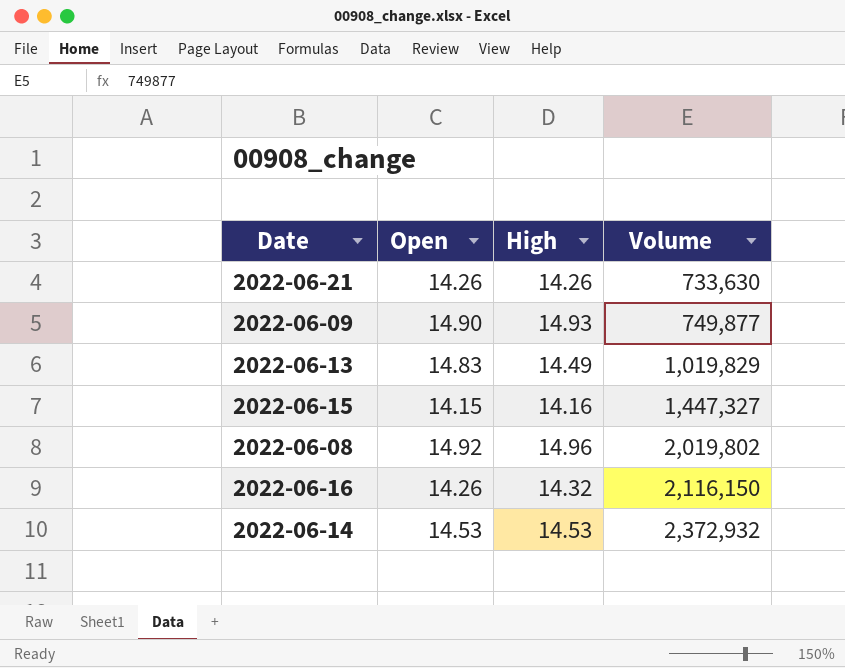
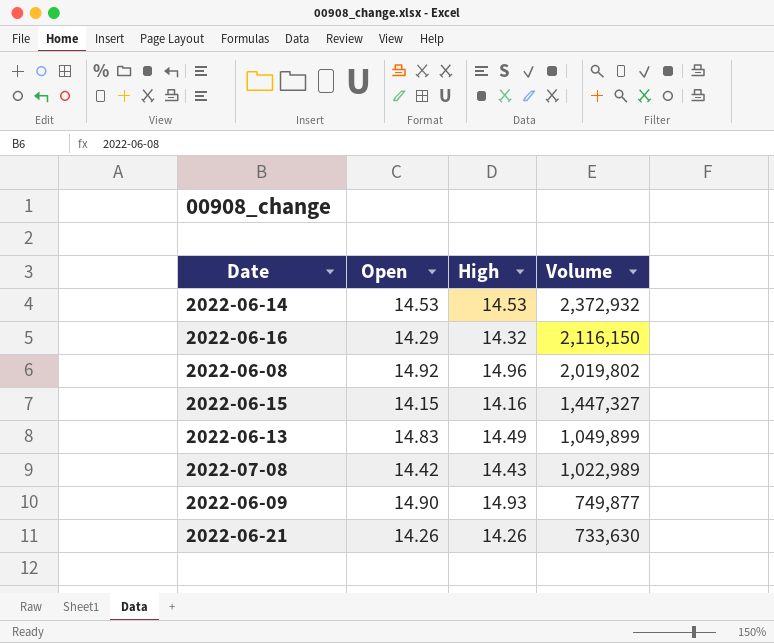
row order: Volume ascending -> Volume descending
2022-06-16 | Open: 14.26 -> 14.29
2022-06-13 | Volume: 1,019,829 -> 1,049,899
row 2022-07-08: none -> 14.42 | 14.43 | 1,022,989

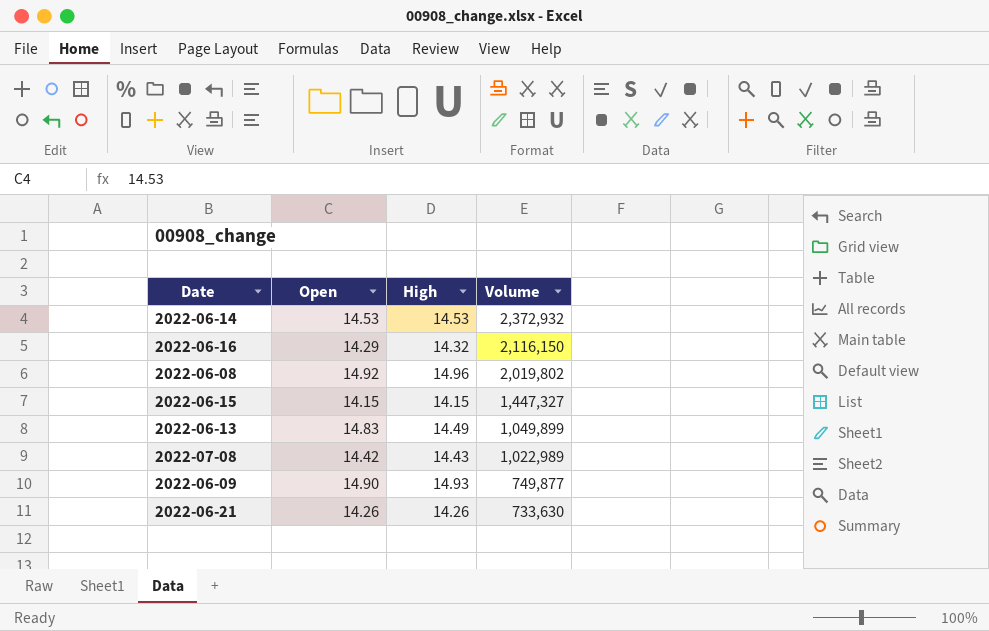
2022-06-15 | High: 14.16 -> 14.15

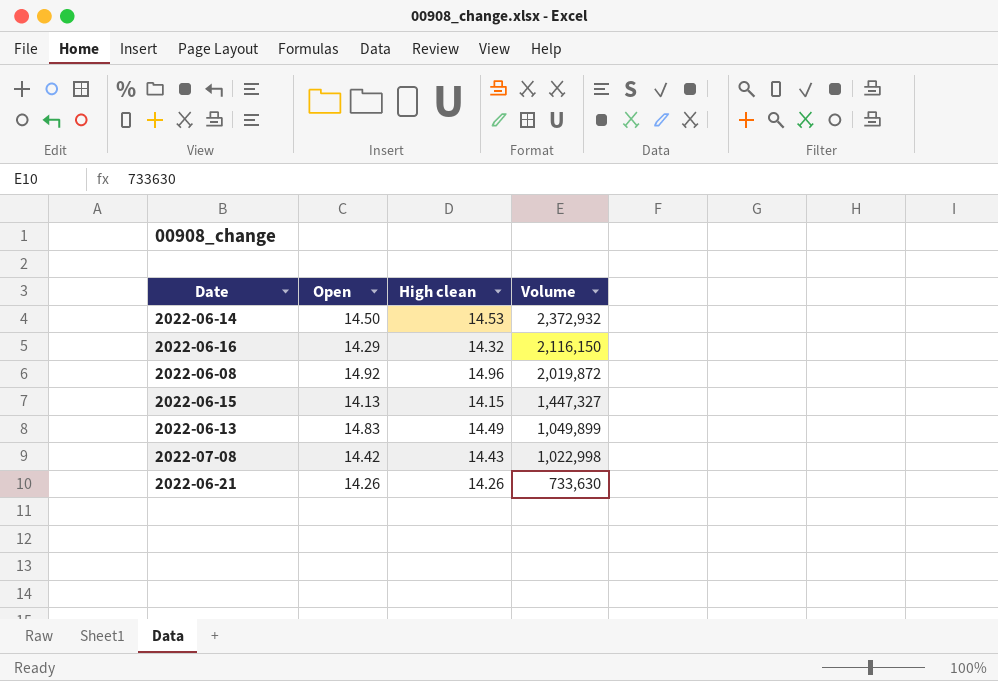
column name: High -> High clean
row 2022-06-09: 14.90 | 14.93 | 749,877 -> none
2022-06-14 | Open: 14.53 -> 14.50
2022-06-08 | Volume: 2,019,802 -> 2,019,872
2022-06-15 | Open: 14.15 -> 14.13
2022-07-08 | Volume: 1,022,989 -> 1,022,998

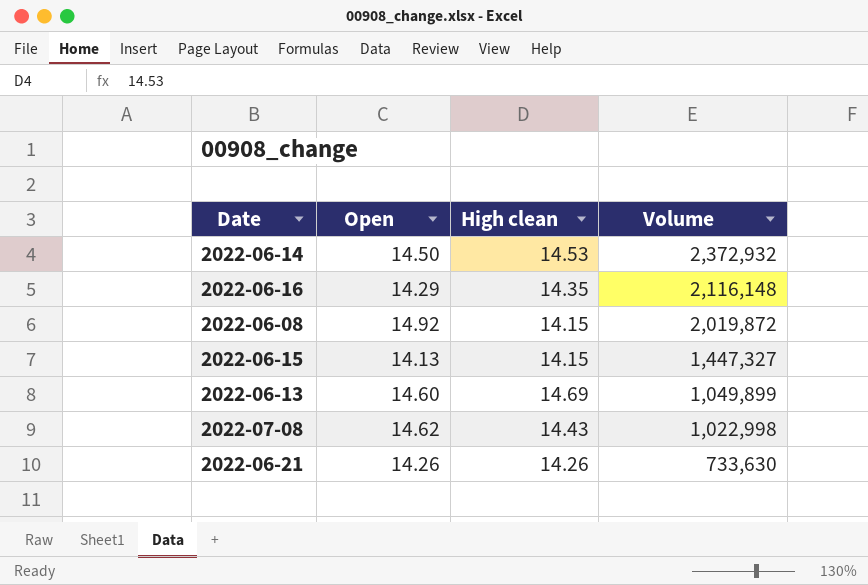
2022-06-16 | High clean: 14.32 -> 14.35
2022-06-16 | Volume: 2,116,150 -> 2,116,148
2022-06-08 | High clean: 14.96 -> 14.15
2022-06-13 | Open: 14.83 -> 14.60
2022-06-13 | High clean: 14.49 -> 14.69
2022-07-08 | Open: 14.42 -> 14.62

